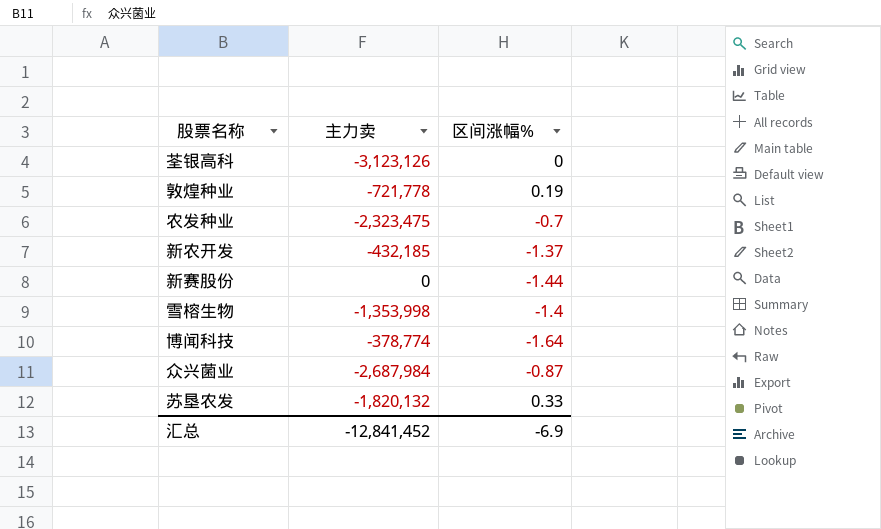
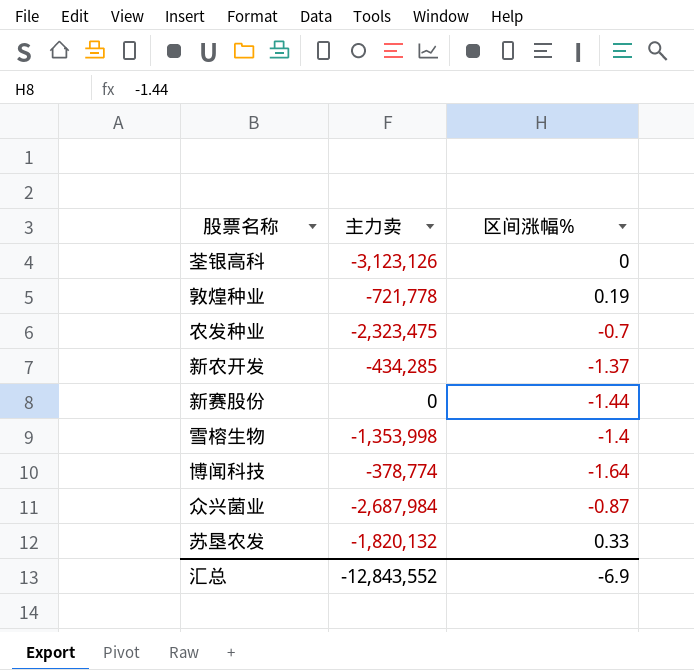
新农开发 | 主力卖: -432,185 -> -434,285
汇总 | 主力卖: -12,841,452 -> -12,843,552

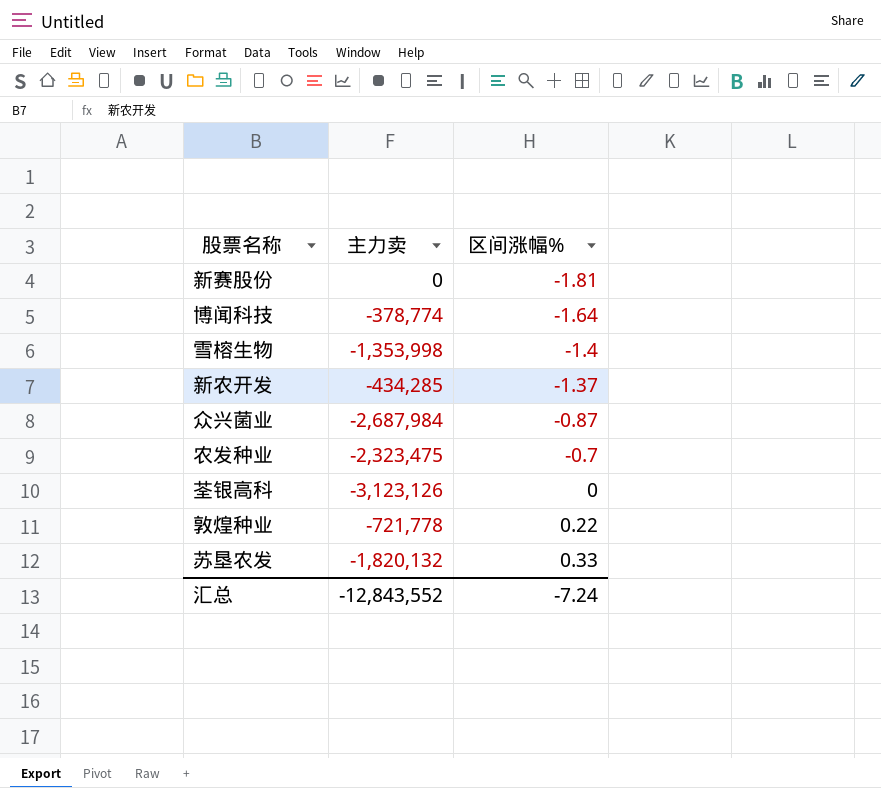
row order: none -> 区间涨幅% ascending
新赛股份 | 区间涨幅%: -1.44 -> -1.81
敦煌种业 | 区间涨幅%: 0.19 -> 0.22
汇总 | 区间涨幅%: -6.9 -> -7.24

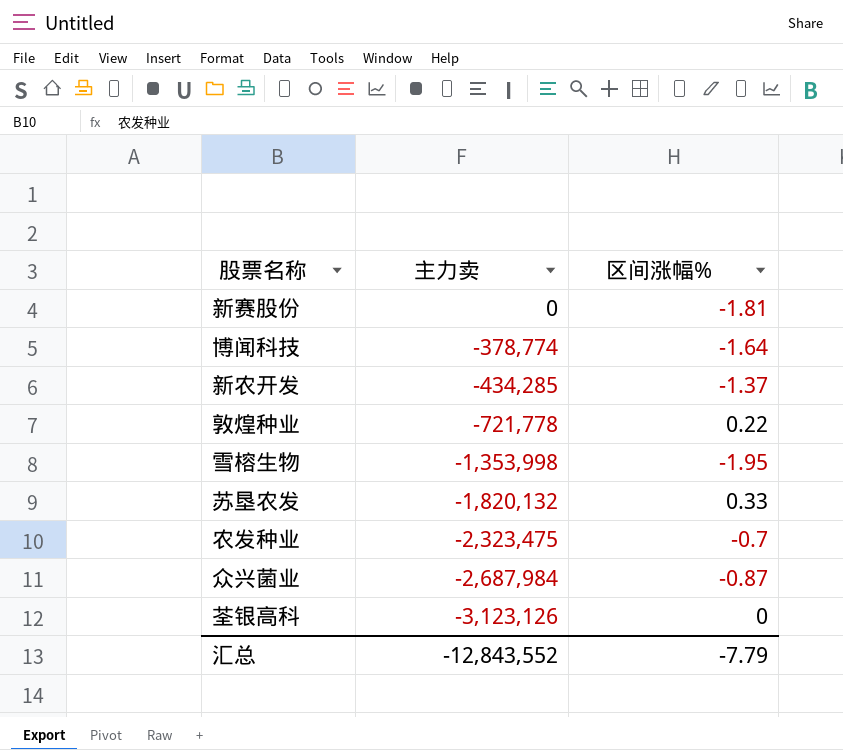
row order: 区间涨幅% ascending -> 主力卖 descending
雪榕生物 | 区间涨幅%: -1.4 -> -1.95
汇总 | 区间涨幅%: -7.24 -> -7.79

